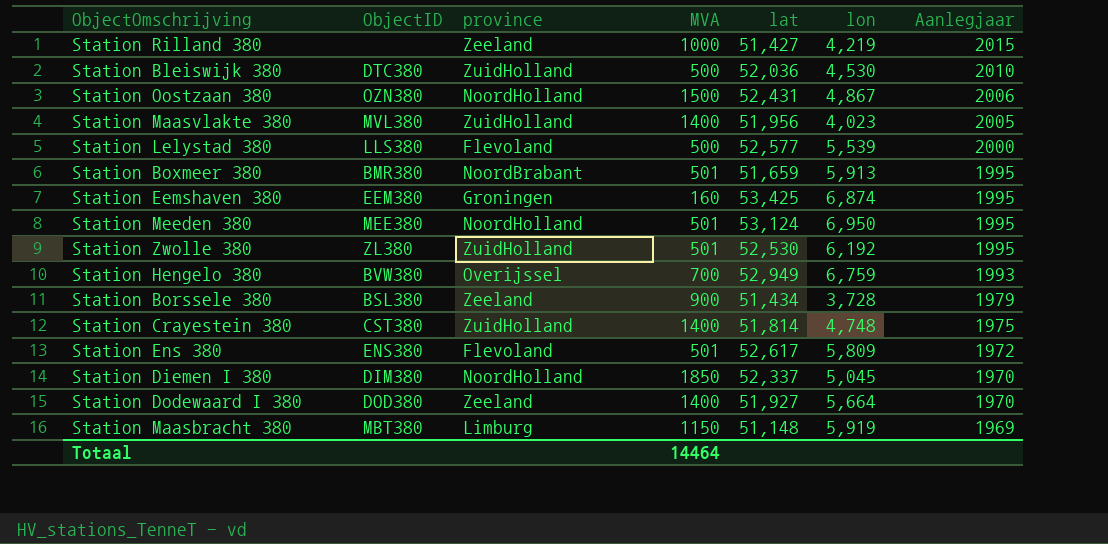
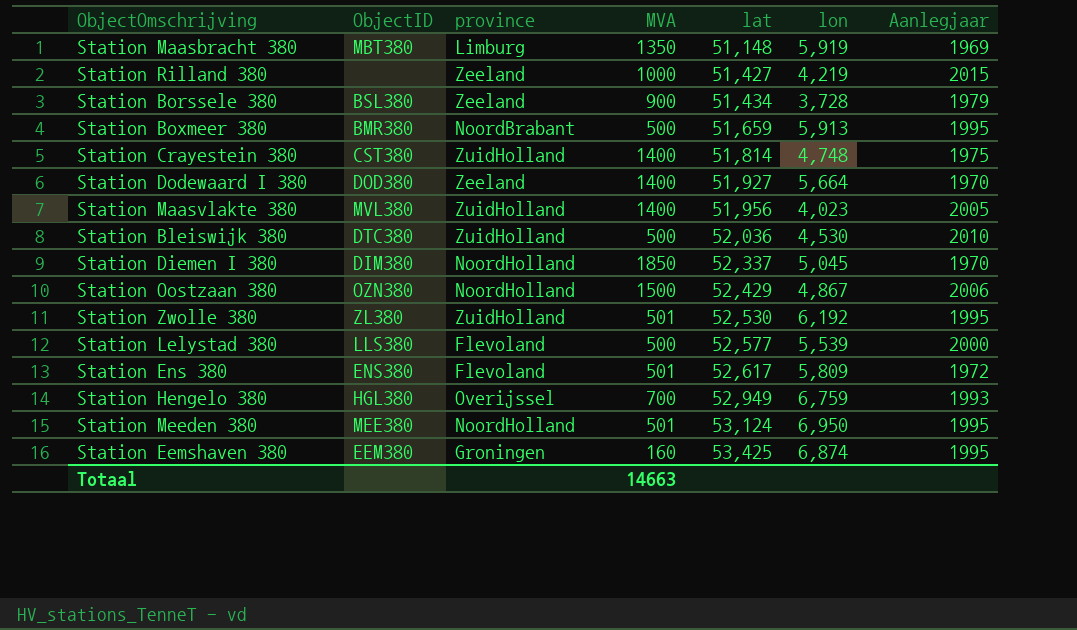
row order: Aanlegjaar descending -> lat ascending
Station Maasbracht 380 | MVA: 1150 -> 1350
Station Boxmeer 380 | MVA: 501 -> 500
Station Oostzaan 380 | lat: 52,431 -> 52,429
Station Hengelo 380 | ObjectID: BVW380 -> HGL380
Totaal | MVA: 14464 -> 14663

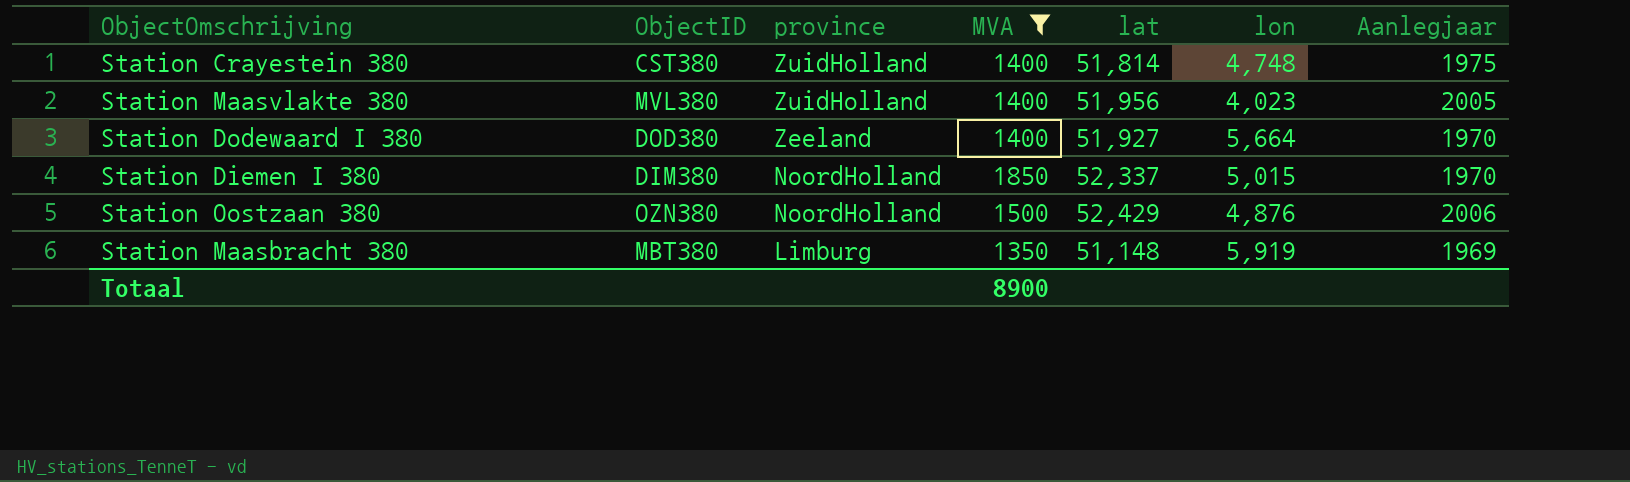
filter: none -> MVA >= 1350
row order: lat ascending -> province descending
Station Diemen I 380 | lon: 5,045 -> 5,015
Station Oostzaan 380 | lon: 4,867 -> 4,876
Totaal | MVA: 14663 -> 8900

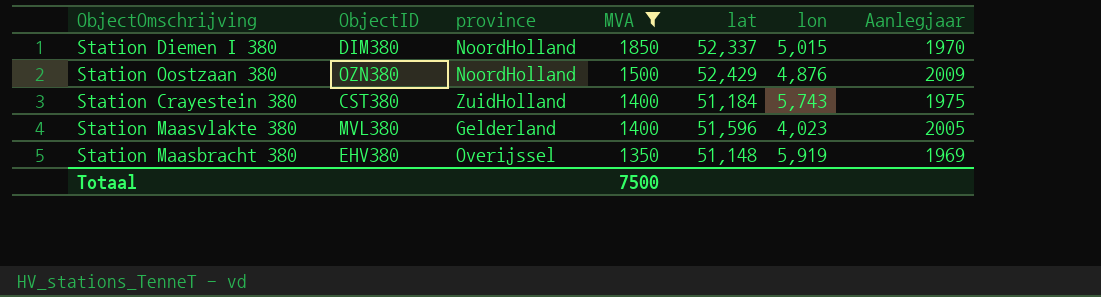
row order: province descending -> MVA descending
row Station Dodewaard I 380: DOD380 | Zeeland | 1400 | 51,927 | 5,664 | 1970 -> none
Station Oostzaan 380 | Aanlegjaar: 2006 -> 2009
Station Crayestein 380 | lat: 51,814 -> 51,184
Station Crayestein 380 | lon: 4,748 -> 5,743
Station Maasvlakte 380 | province: ZuidHolland -> Gelderland
Station Maasvlakte 380 | lat: 51,956 -> 51,596
Station Maasbracht 380 | ObjectID: MBT380 -> EHV380
Station Maasbracht 380 | province: Limburg -> Overijssel
Totaal | MVA: 8900 -> 7500

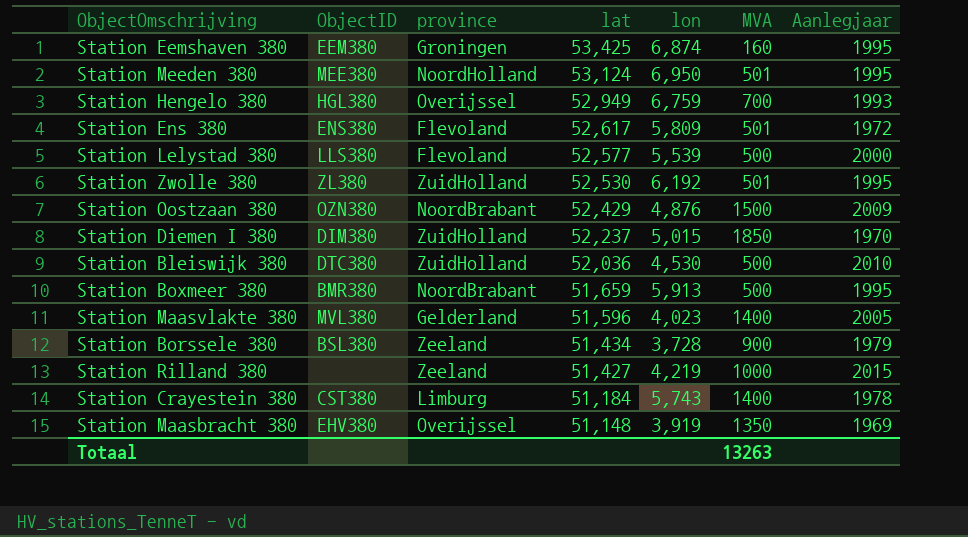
filter: MVA >= 1350 -> none
row order: MVA descending -> lat descending
column MVA | position: 4 -> 6
Station Oostzaan 380 | province: NoordHolland -> NoordBrabant
Station Diemen I 380 | province: NoordHolland -> ZuidHolland
Station Diemen I 380 | lat: 52,337 -> 52,237
Station Crayestein 380 | province: ZuidHolland -> Limburg
Station Crayestein 380 | Aanlegjaar: 1975 -> 1978
Station Maasbracht 380 | lon: 5,919 -> 3,919
Totaal | MVA: 7500 -> 13263

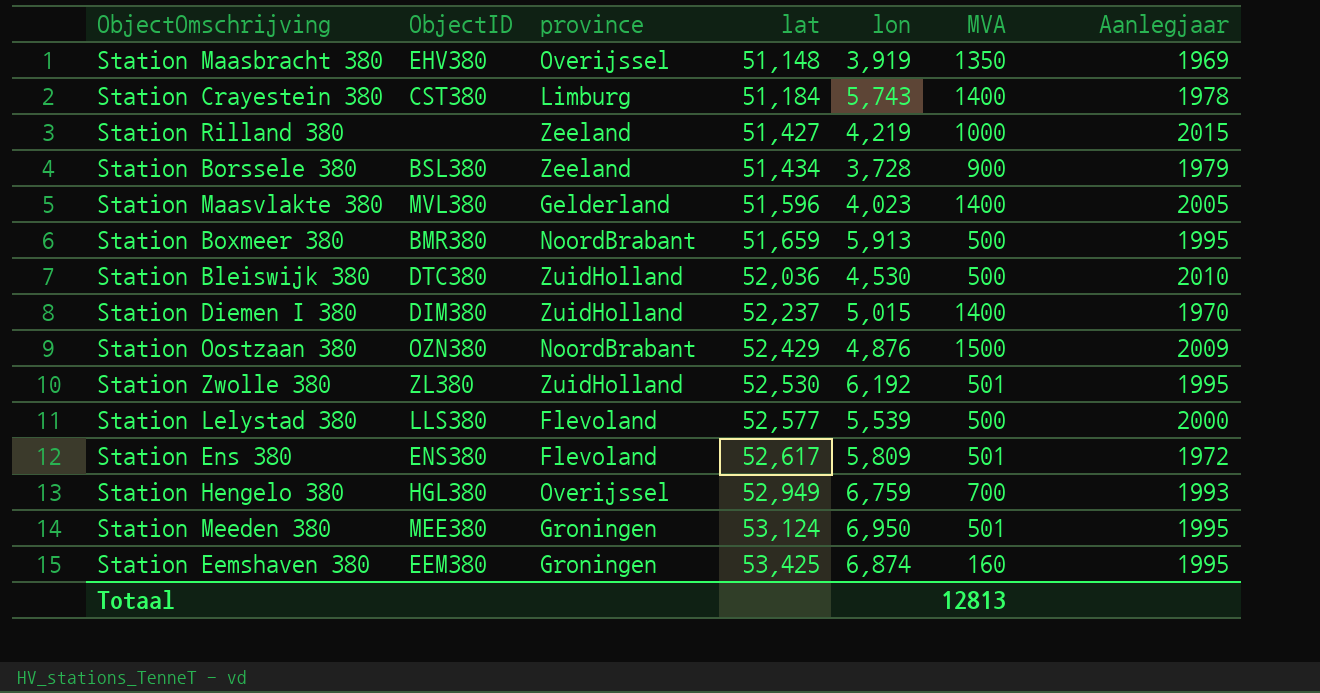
row order: lat descending -> lat ascending
Station Diemen I 380 | MVA: 1850 -> 1400
Station Meeden 380 | province: NoordHolland -> Groningen
Totaal | MVA: 13263 -> 12813

